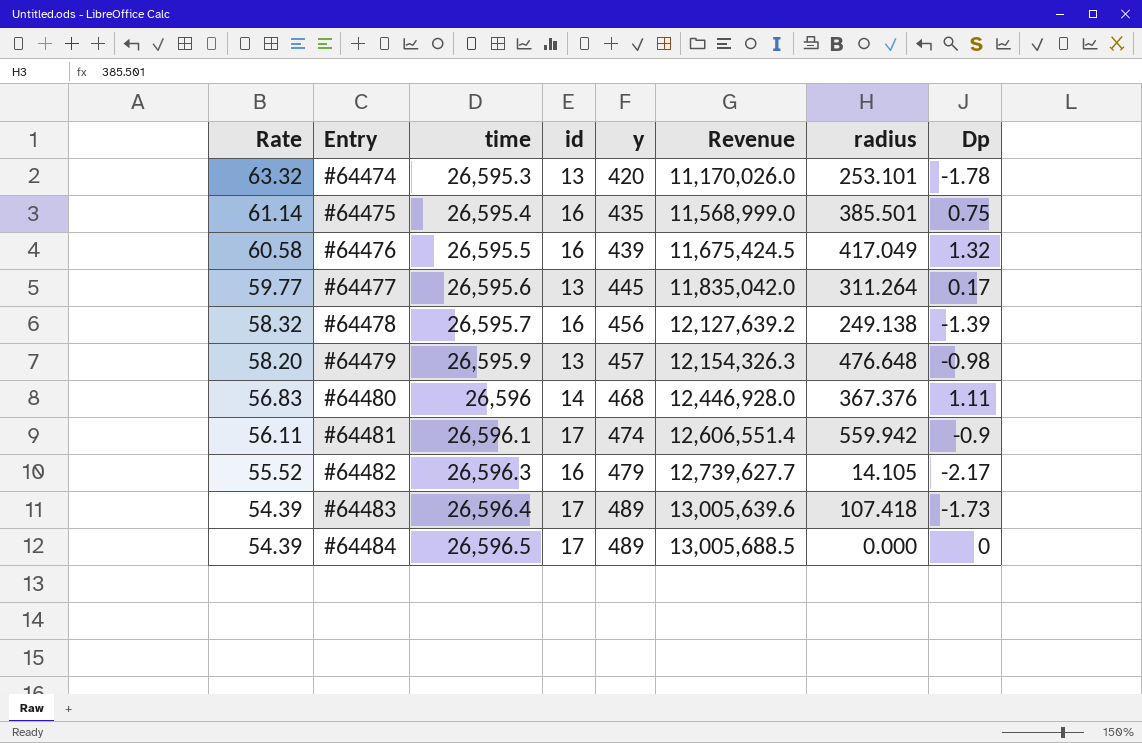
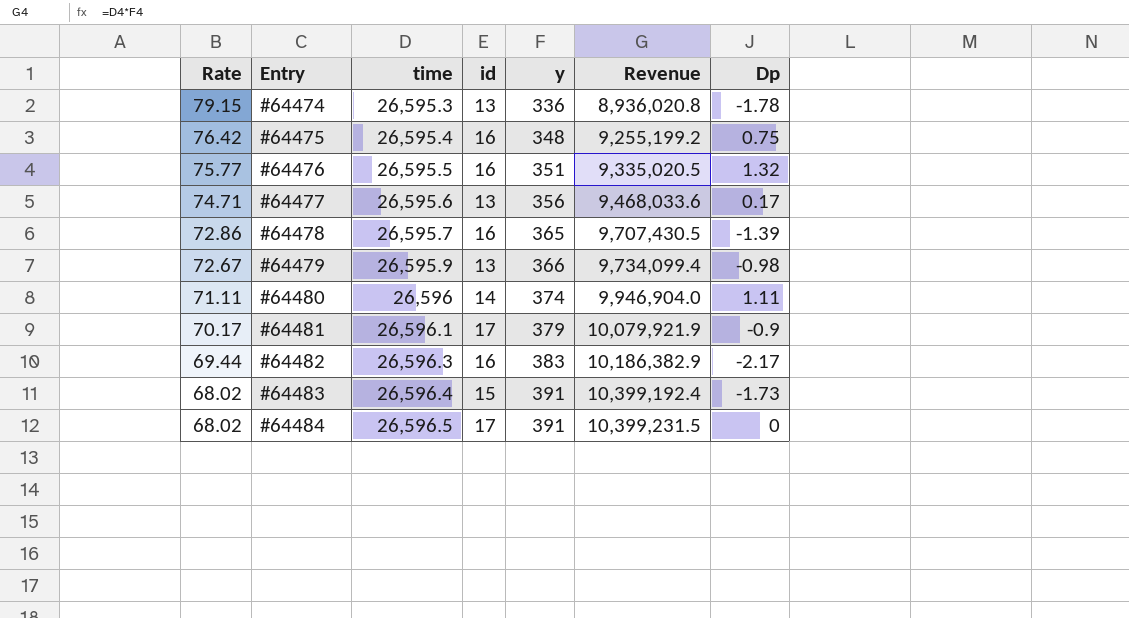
column radius | position: 7 -> none
#64474 | Rate: 63.32 -> 79.15
#64474 | y: 420 -> 336
#64474 | Revenue: 11,170,026.0 -> 8,936,020.8
#64475 | Rate: 61.14 -> 76.42
#64475 | y: 435 -> 348
#64475 | Revenue: 11,568,999.0 -> 9,255,199.2
#64476 | Rate: 60.58 -> 75.77
#64476 | y: 439 -> 351
#64476 | Revenue: 11,675,424.5 -> 9,335,020.5
#64477 | Rate: 59.77 -> 74.71
#64477 | y: 445 -> 356
#64477 | Revenue: 11,835,042.0 -> 9,468,033.6
#64478 | Rate: 58.32 -> 72.86
#64478 | y: 456 -> 365
#64478 | Revenue: 12,127,639.2 -> 9,707,430.5
#64479 | Rate: 58.20 -> 72.67
#64479 | y: 457 -> 366
#64479 | Revenue: 12,154,326.3 -> 9,734,099.4
#64480 | Rate: 56.83 -> 71.11
#64480 | y: 468 -> 374
#64480 | Revenue: 12,446,928.0 -> 9,946,904.0
#64481 | Rate: 56.11 -> 70.17
#64481 | y: 474 -> 379
#64481 | Revenue: 12,606,551.4 -> 10,079,921.9
#64482 | Rate: 55.52 -> 69.44
#64482 | y: 479 -> 383
#64482 | Revenue: 12,739,627.7 -> 10,186,382.9
#64483 | Rate: 54.39 -> 68.02
#64483 | id: 17 -> 15
#64483 | y: 489 -> 391
#64483 | Revenue: 13,005,639.6 -> 10,399,192.4
#64484 | Rate: 54.39 -> 68.02
#64484 | y: 489 -> 391
#64484 | Revenue: 13,005,688.5 -> 10,399,231.5

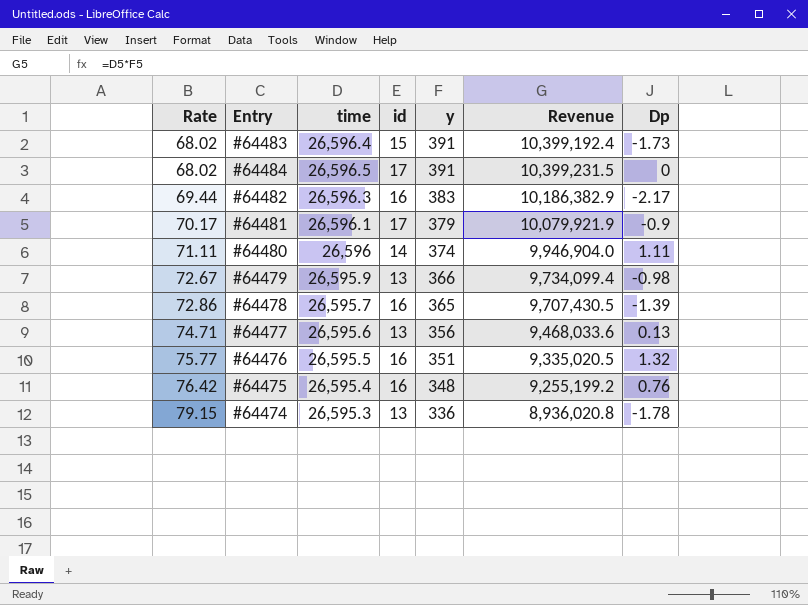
row order: Rate descending -> Rate ascending
#64477 | Dp: 0.17 -> 0.13
#64475 | Dp: 0.75 -> 0.76

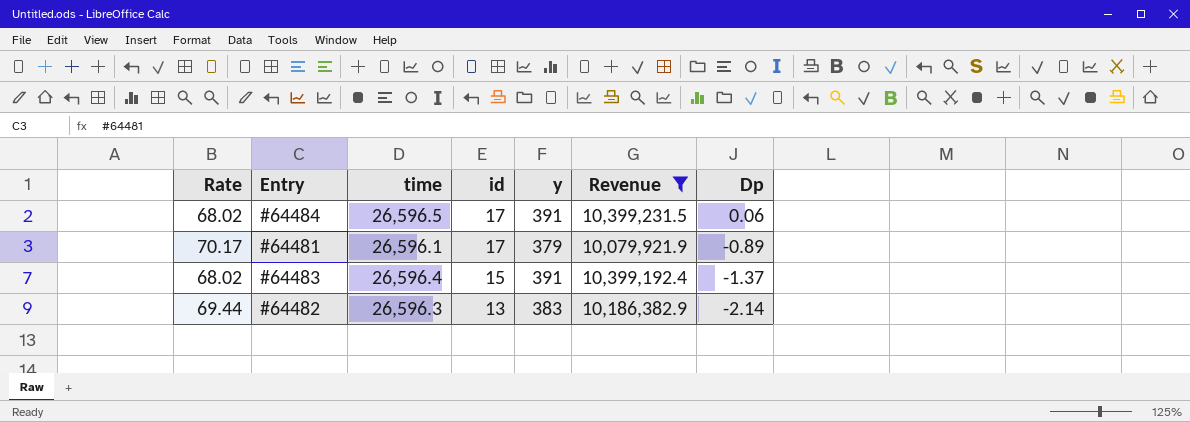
filter: none -> Revenue >= 10,079,921.9
row order: Rate ascending -> id descending
#64484 | Dp: 0 -> 0.06
#64481 | Dp: -0.9 -> -0.89
#64483 | Dp: -1.73 -> -1.37
#64482 | id: 16 -> 13
#64482 | Dp: -2.17 -> -2.14

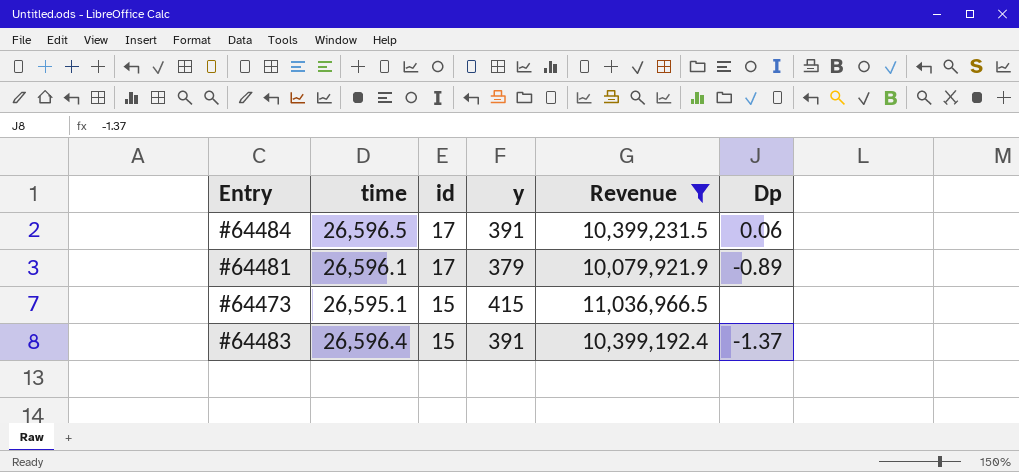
column Rate | formula: [time] / [y] -> none
row #64482: 69.44 | 26,596.3 | 13 | 383 | 10,186,382.9 | -2.14 -> none
row #64473: none -> 26,595.1 | 15 | 415 | 11,036,966.5 | none

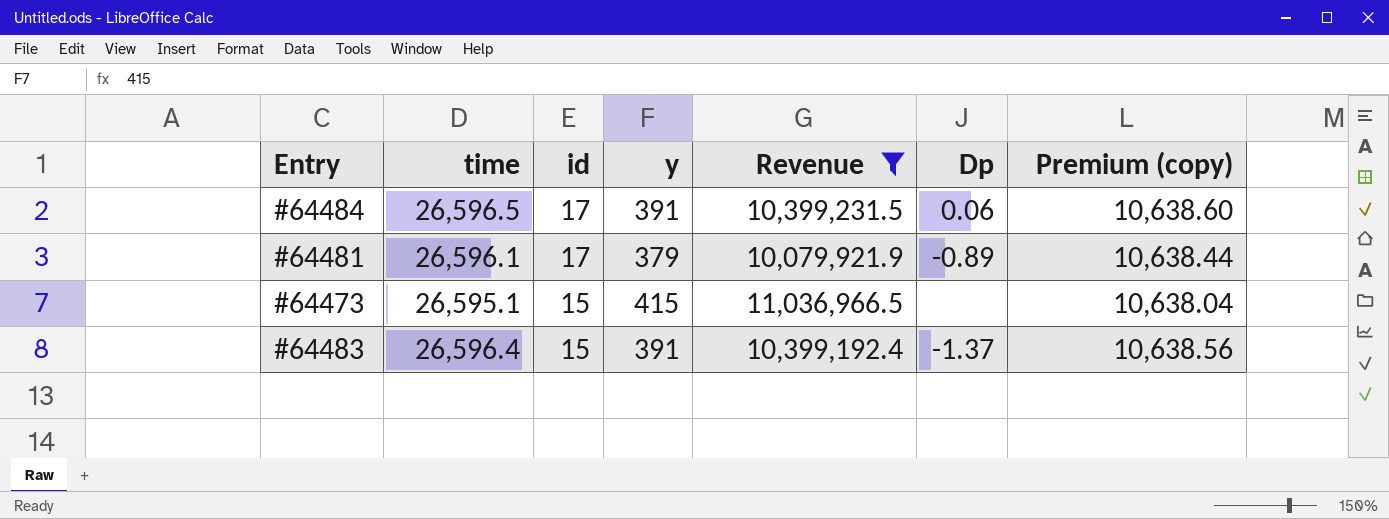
column Premium (copy) | formula: none -> [time] * 0.4

